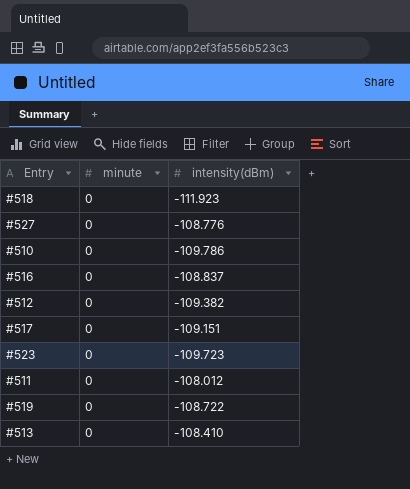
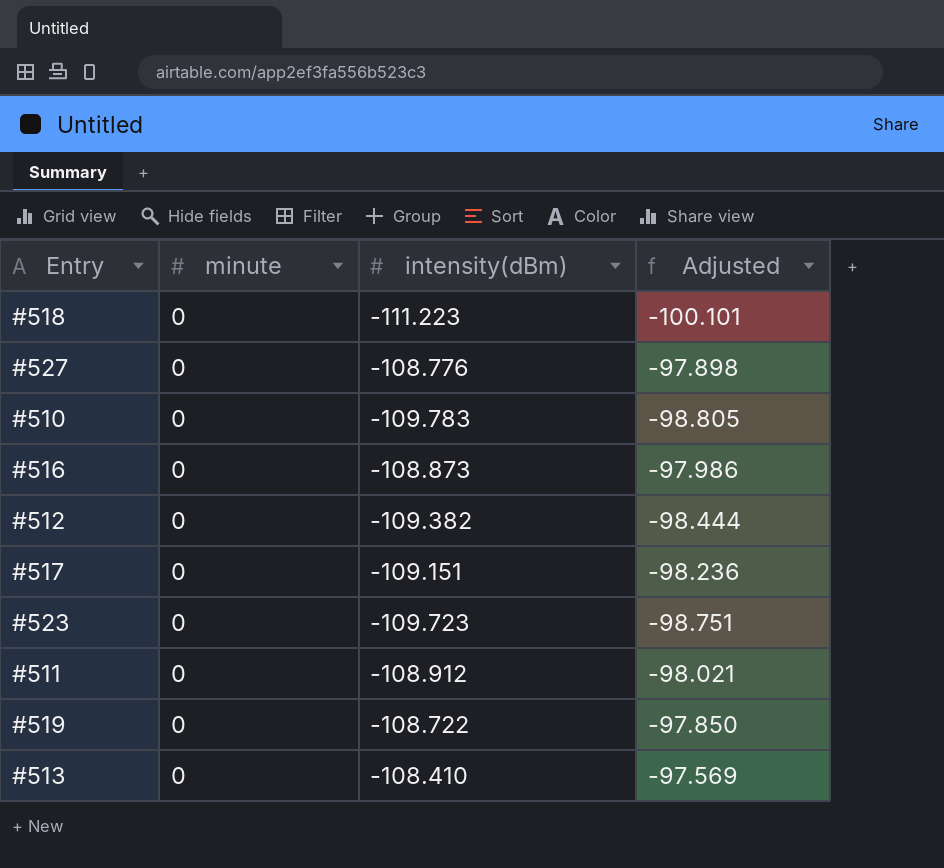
column Adjusted | formula: none -> [intensity(dBm)] * 0.9
#518 | intensity(dBm): -111.923 -> -111.223
#510 | intensity(dBm): -109.786 -> -109.783
#516 | intensity(dBm): -108.837 -> -108.873
#511 | intensity(dBm): -108.012 -> -108.912

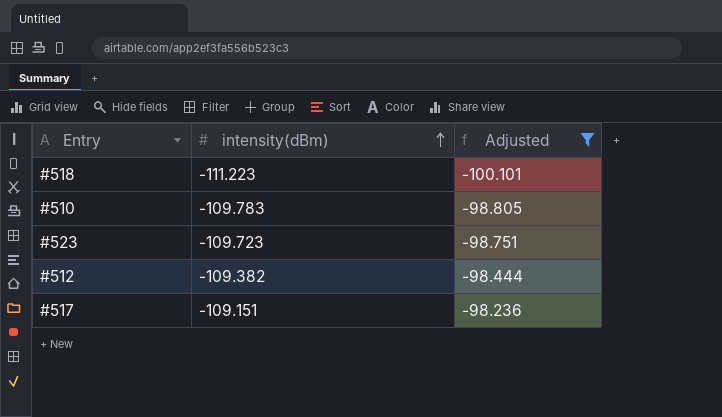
filter: none -> Adjusted <= -98.236
row order: none -> intensity(dBm) ascending
column minute | position: 2 -> none

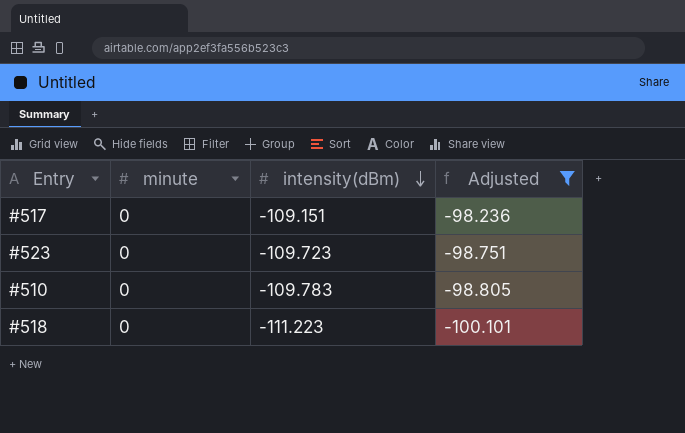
row order: intensity(dBm) ascending -> intensity(dBm) descending
column minute | position: none -> 2
row #512: -109.382 | -98.444 -> none

